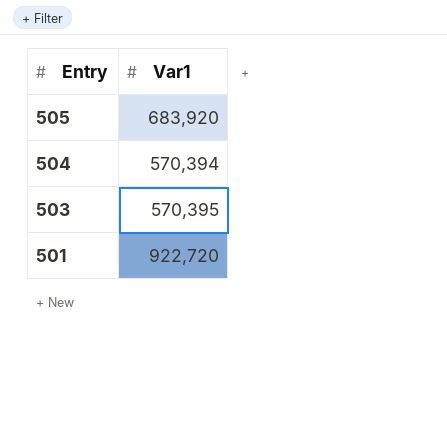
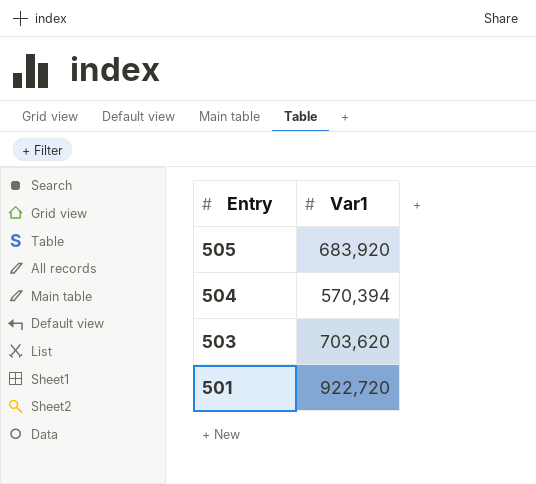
503 | Var1: 570,395 -> 703,620

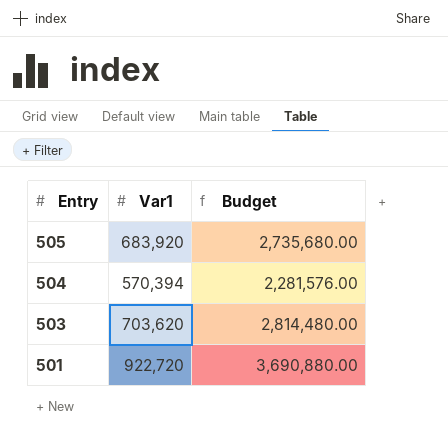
column Budget | formula: none -> [Var1] * 4

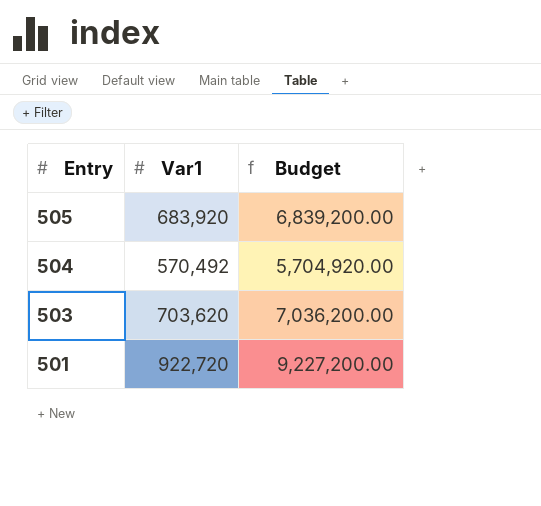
column Budget | formula: [Var1] * 4 -> [Var1] * 10
504 | Var1: 570,394 -> 570,492

